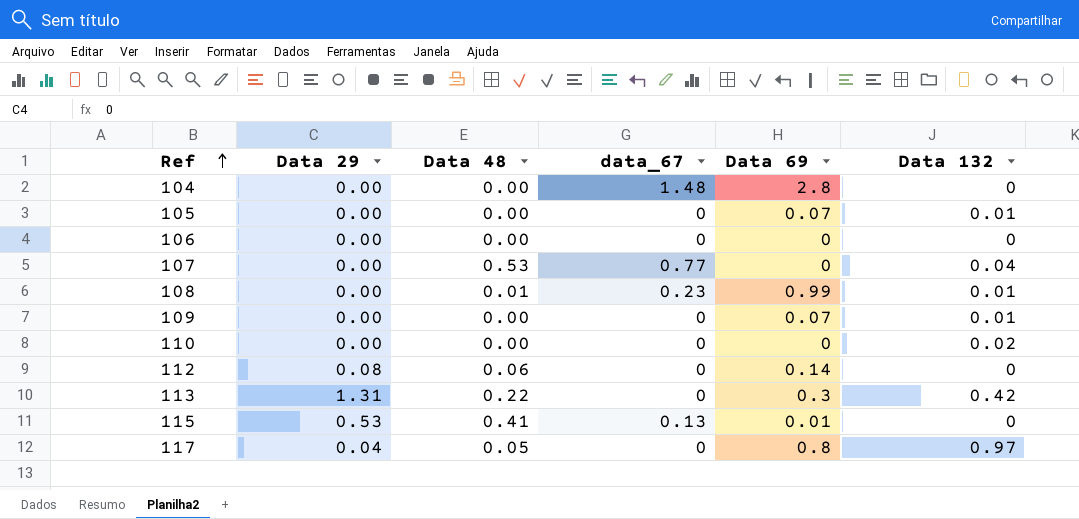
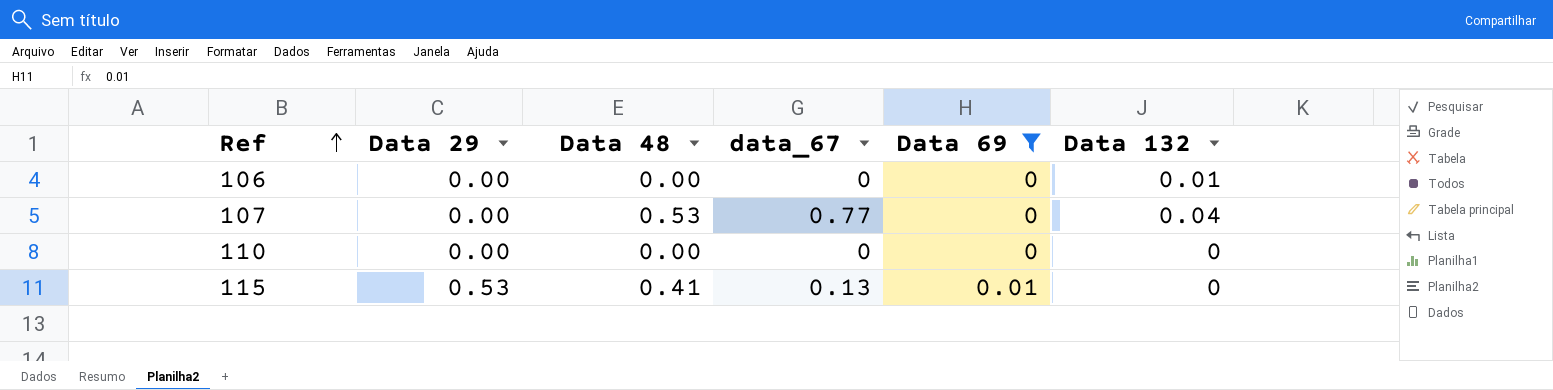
filter: none -> Data 69 <= 0.01
106 | Data 132: 0 -> 0.01
110 | Data 132: 0.02 -> 0

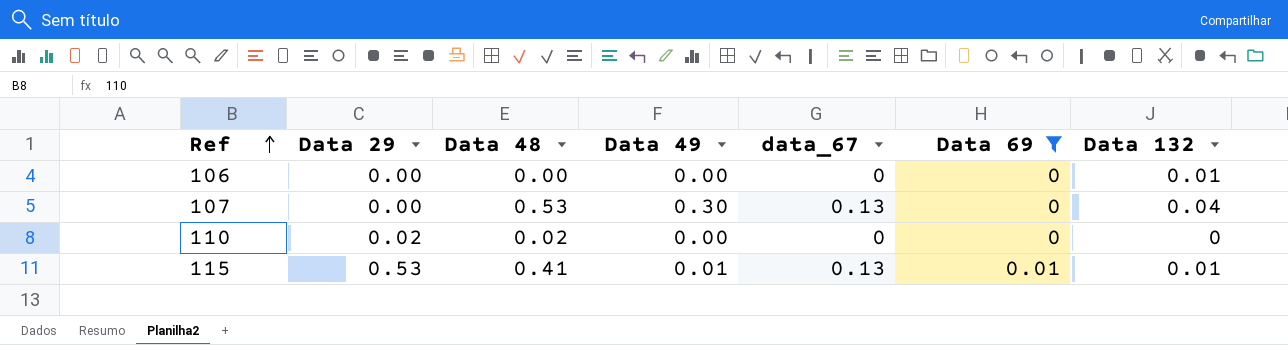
column Data 49 | position: none -> 4
107 | data_67: 0.77 -> 0.13
110 | Data 29: 0.00 -> 0.02
110 | Data 48: 0.00 -> 0.02
115 | Data 132: 0 -> 0.01

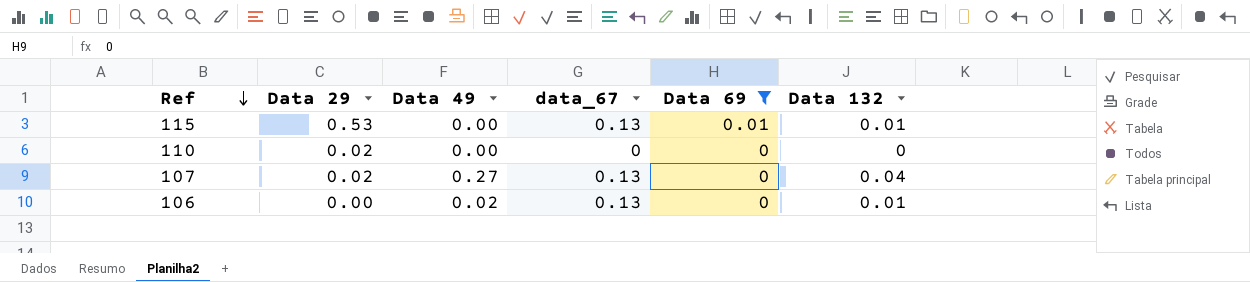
row order: Ref ascending -> Ref descending
column Data 48 | position: 3 -> none
115 | Data 49: 0.01 -> 0.00
107 | Data 29: 0.00 -> 0.02
107 | Data 49: 0.30 -> 0.27
106 | Data 49: 0.00 -> 0.02
106 | data_67: 0 -> 0.13

